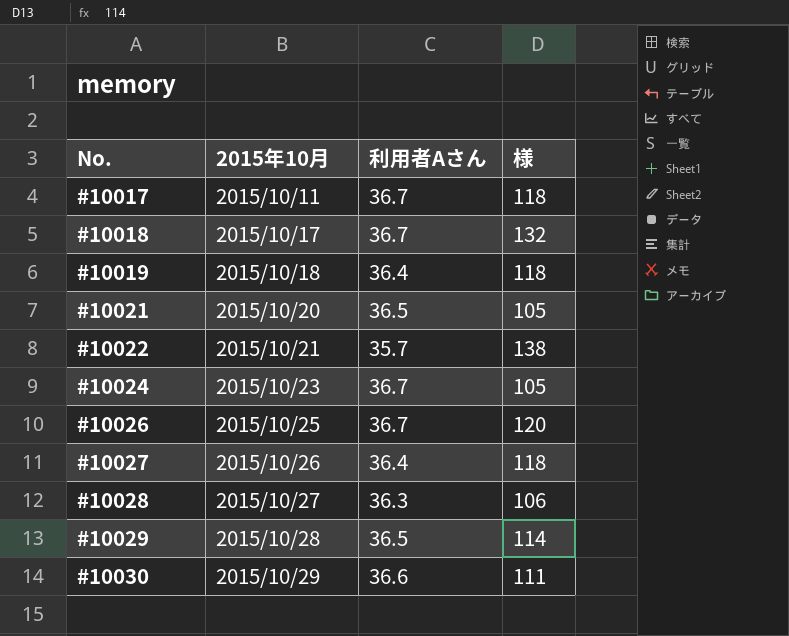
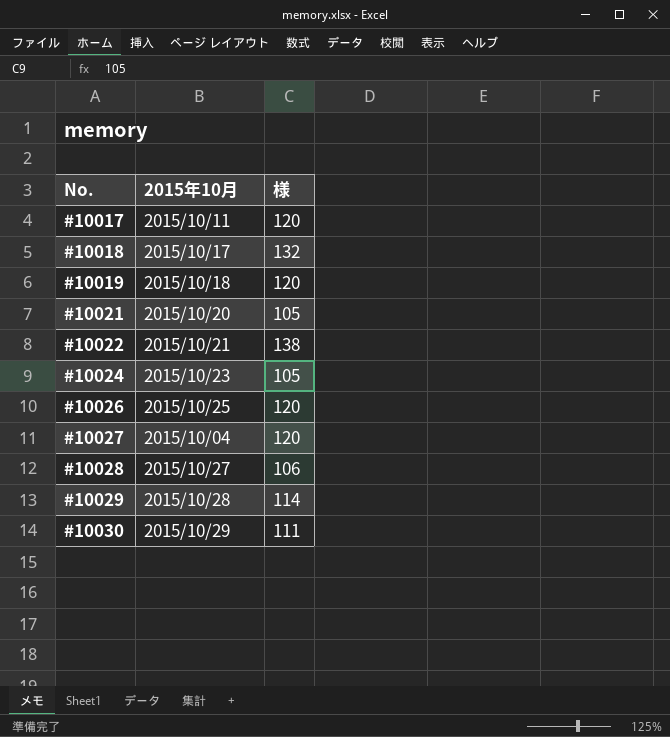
column 利用者Aさん | position: 3 -> none
#10017 | 様: 118 -> 120
#10019 | 様: 118 -> 120
#10027 | 2015年10月: 2015/10/26 -> 2015/10/04
#10027 | 様: 118 -> 120

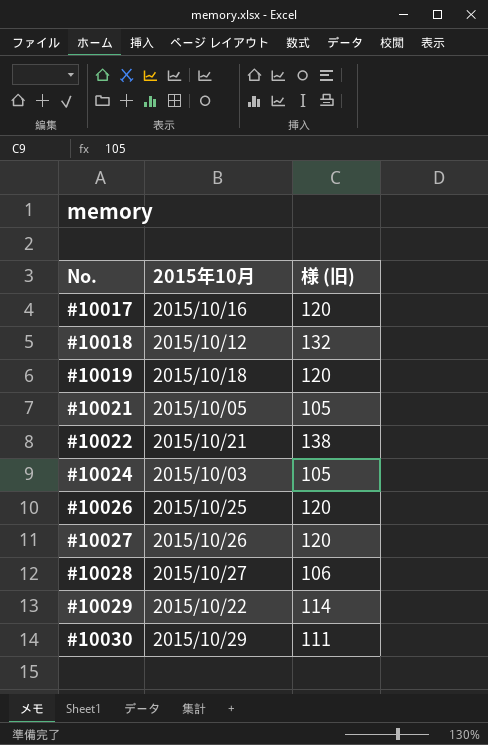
column name: 様 -> 様 (旧)
#10017 | 2015年10月: 2015/10/11 -> 2015/10/16
#10018 | 2015年10月: 2015/10/17 -> 2015/10/12
#10021 | 2015年10月: 2015/10/20 -> 2015/10/05
#10024 | 2015年10月: 2015/10/23 -> 2015/10/03
#10027 | 2015年10月: 2015/10/04 -> 2015/10/26
#10029 | 2015年10月: 2015/10/28 -> 2015/10/22

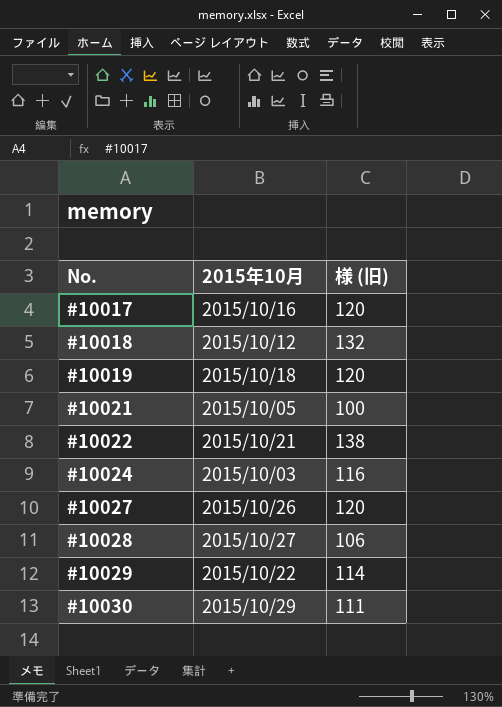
row #10026: 2015/10/25 | 120 -> none
#10021 | 様 (旧): 105 -> 100
#10024 | 様 (旧): 105 -> 116

